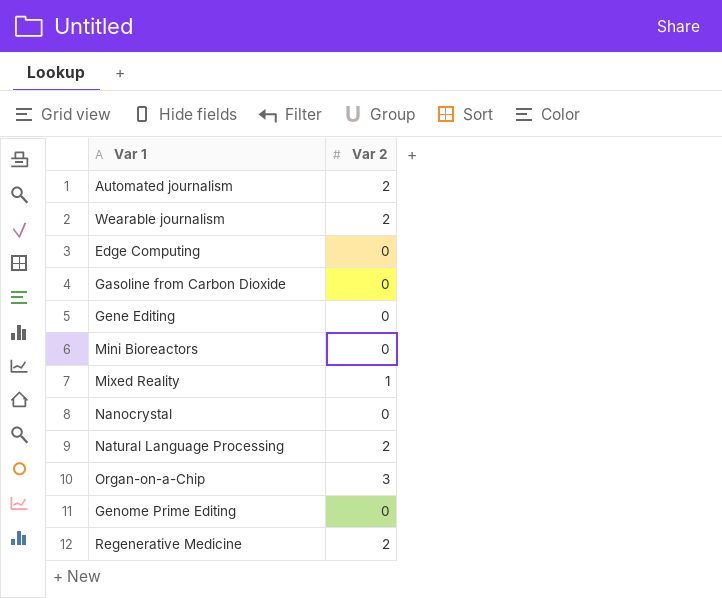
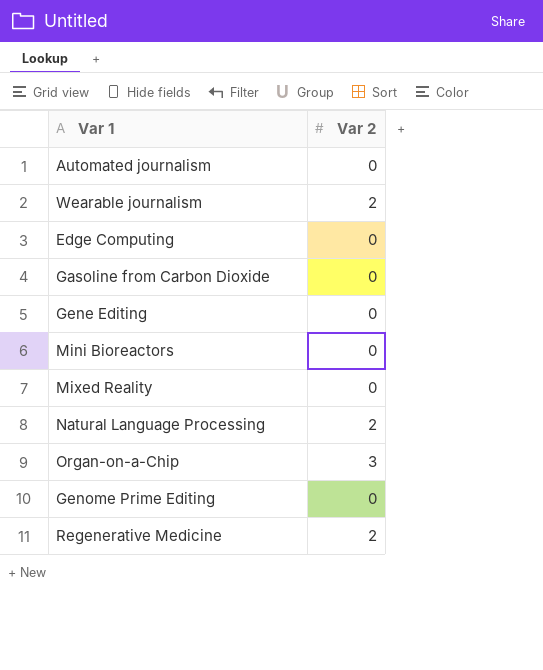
row Nanocrystal: 0 -> none
Automated journalism | Var 2: 2 -> 0
Mixed Reality | Var 2: 1 -> 0

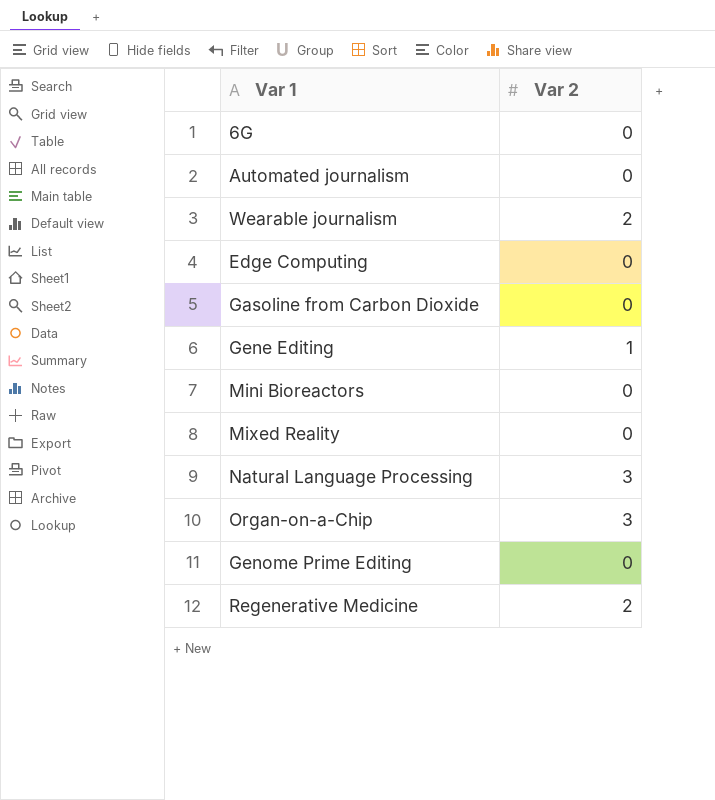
row 6G: none -> 0
Gene Editing | Var 2: 0 -> 1
Natural Language Processing | Var 2: 2 -> 3

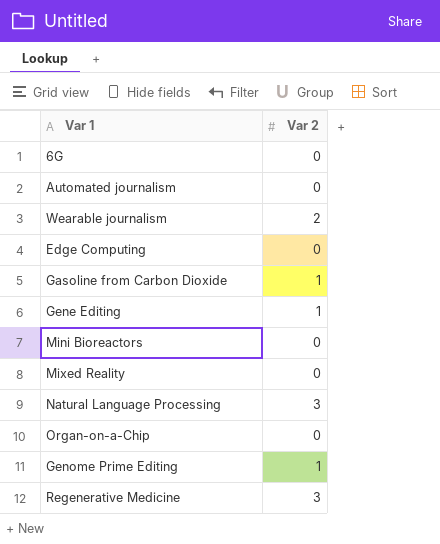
Gasoline from Carbon Dioxide | Var 2: 0 -> 1
Organ-on-a-Chip | Var 2: 3 -> 0
Genome Prime Editing | Var 2: 0 -> 1
Regenerative Medicine | Var 2: 2 -> 3

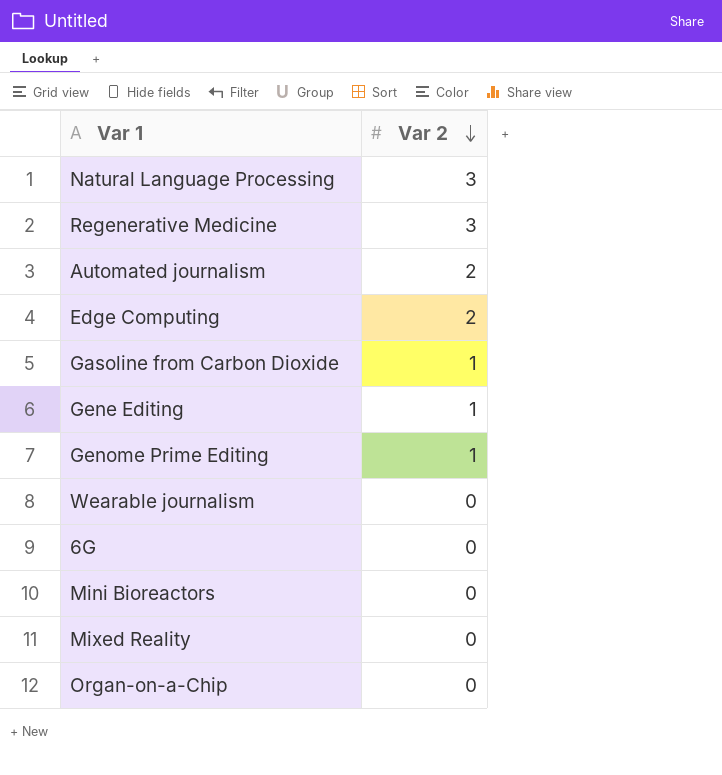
row order: none -> Var 2 descending
Automated journalism | Var 2: 0 -> 2
Edge Computing | Var 2: 0 -> 2
Wearable journalism | Var 2: 2 -> 0

